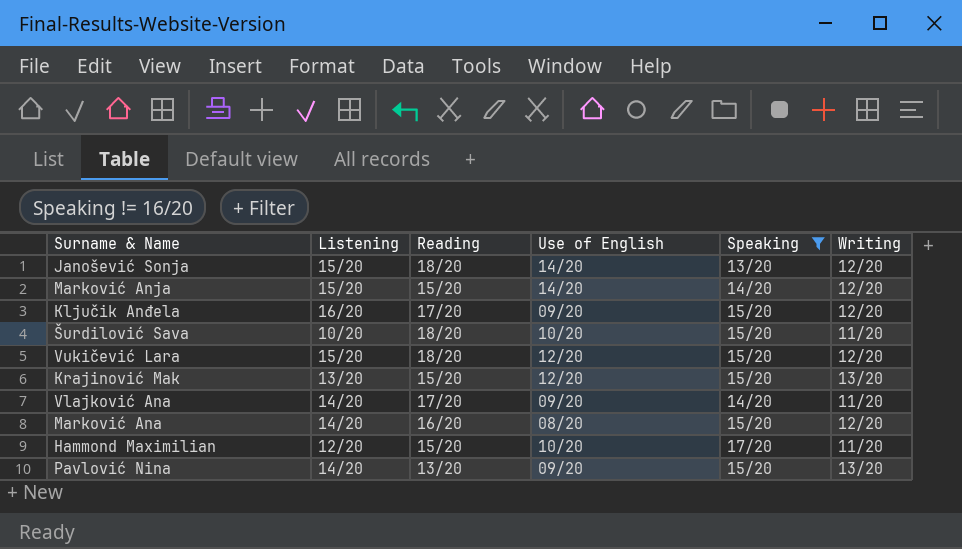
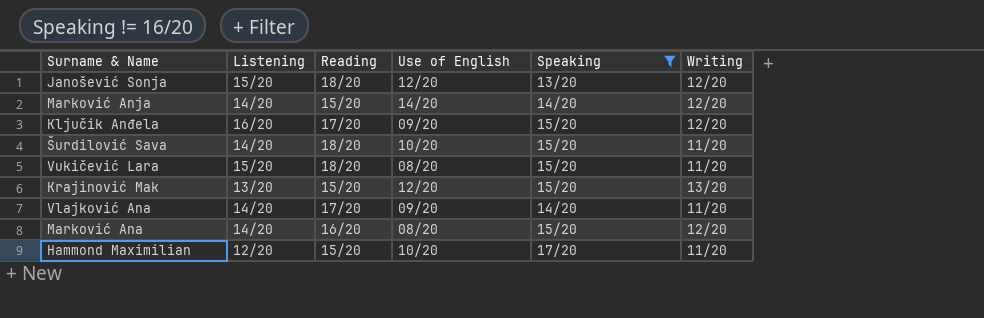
row Pavlović Nina: 14/20 | 13/20 | 09/20 | 15/20 | 13/20 -> none
Janošević Sonja | Use of English: 14/20 -> 12/20
Marković Anja | Listening: 15/20 -> 14/20
Šurdilović Sava | Listening: 10/20 -> 14/20
Vukičević Lara | Use of English: 12/20 -> 08/20
Vukičević Lara | Writing: 12/20 -> 11/20

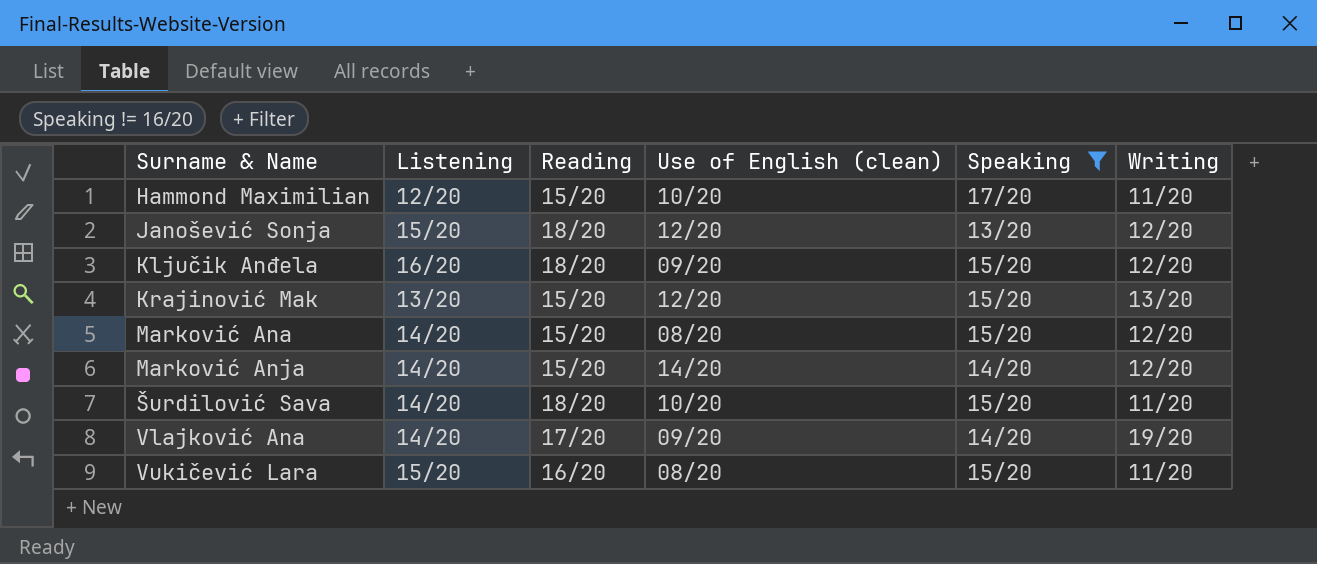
row order: none -> Surname & Name ascending
column name: Use of English -> Use of English (clean)
Ključik Anđela | Reading: 17/20 -> 18/20
Marković Ana | Reading: 16/20 -> 15/20
Vlajković Ana | Writing: 11/20 -> 19/20
Vukičević Lara | Reading: 18/20 -> 16/20

